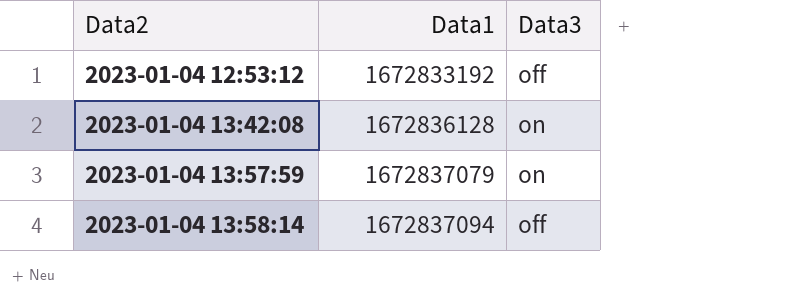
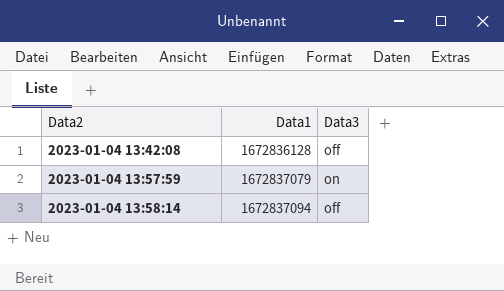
row 2023-01-04 12:53:12: 1672833192 | off -> none
2023-01-04 13:42:08 | Data3: on -> off

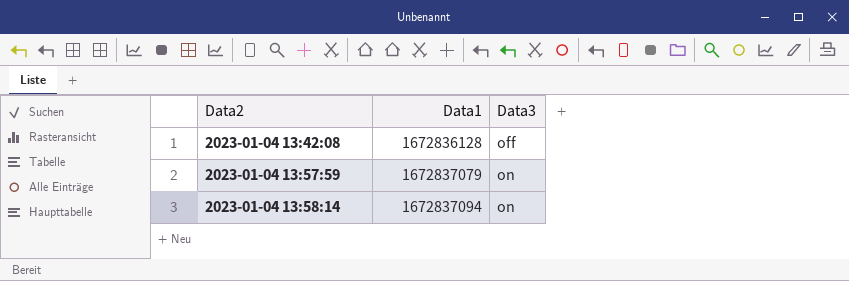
2023-01-04 13:58:14 | Data3: off -> on

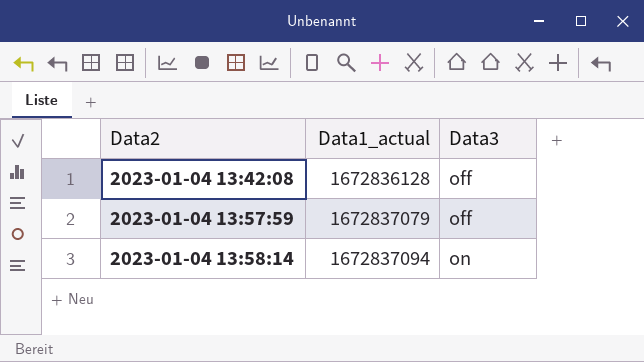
column name: Data1 -> Data1_actual
2023-01-04 13:57:59 | Data3: on -> off

